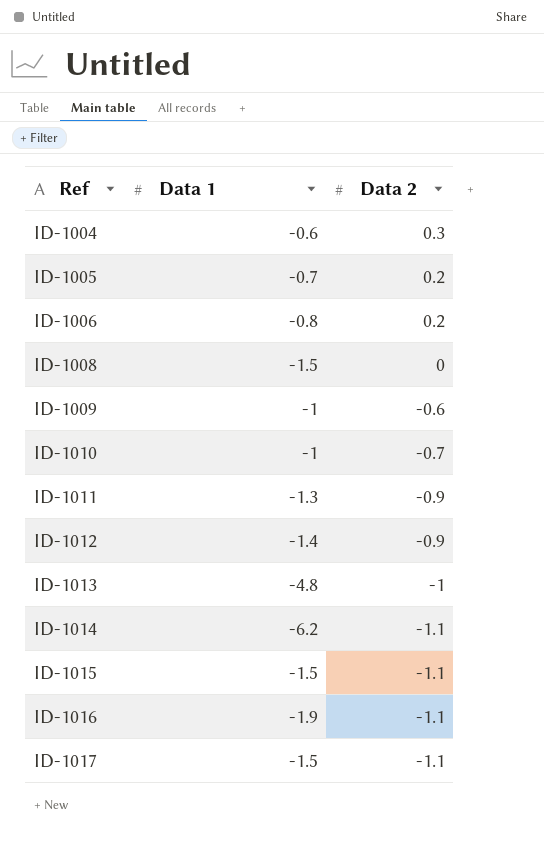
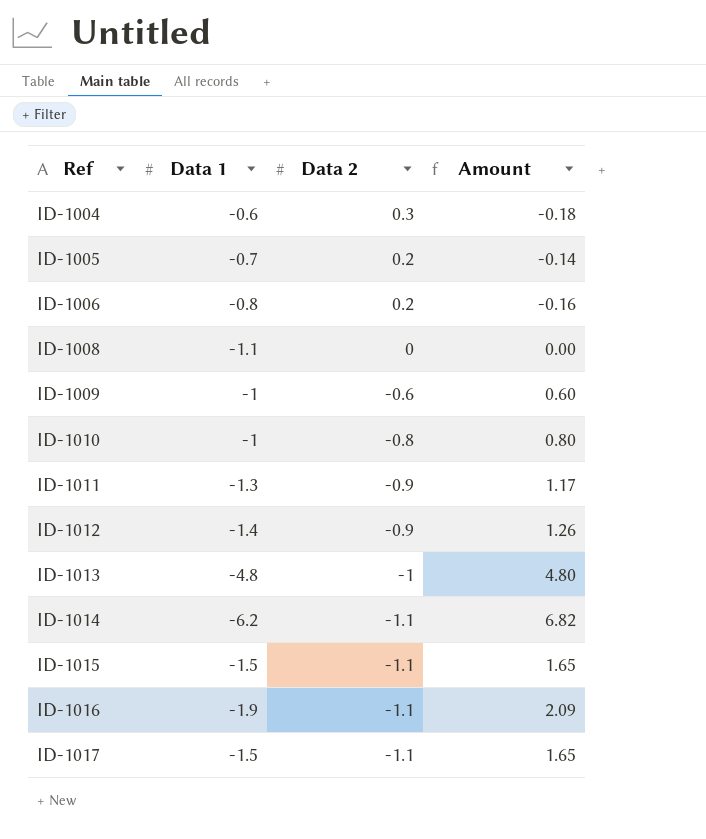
column Amount | formula: none -> [Data 1] * [Data 2]
ID-1008 | Data 1: -1.5 -> -1.1
ID-1010 | Data 2: -0.7 -> -0.8

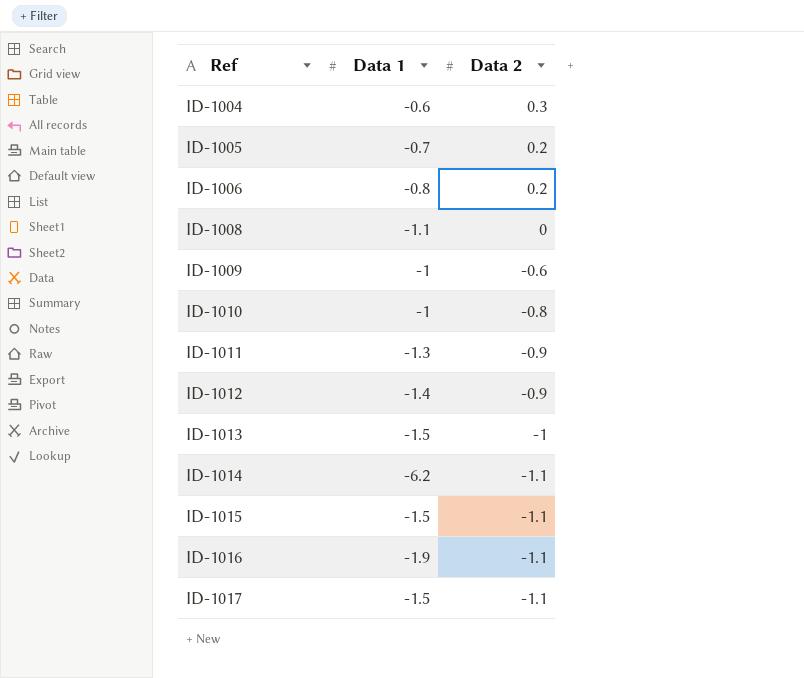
column Amount | formula: [Data 1] * [Data 2] -> none
ID-1013 | Data 1: -4.8 -> -1.5

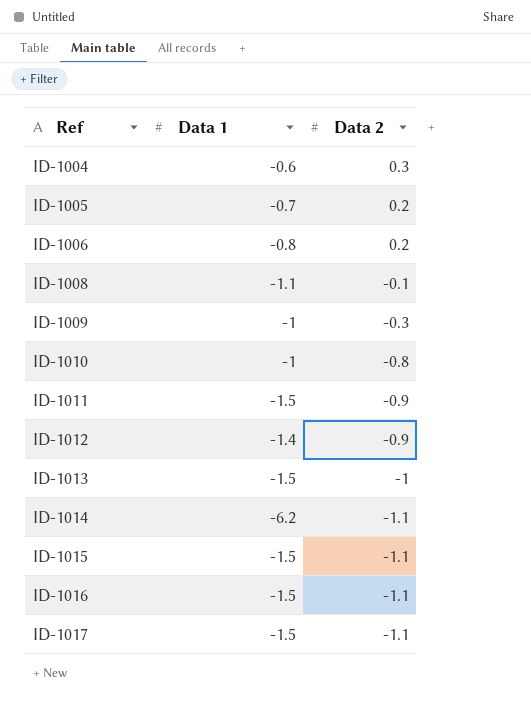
ID-1008 | Data 2: 0 -> -0.1
ID-1009 | Data 2: -0.6 -> -0.3
ID-1011 | Data 1: -1.3 -> -1.5
ID-1016 | Data 1: -1.9 -> -1.5

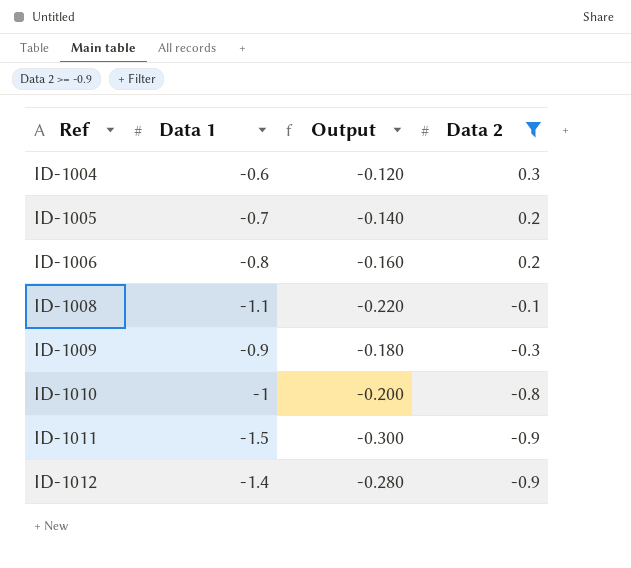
filter: none -> Data 2 >= -0.9
column Output | formula: none -> [Data 1] * 0.2
ID-1009 | Data 1: -1 -> -0.9

